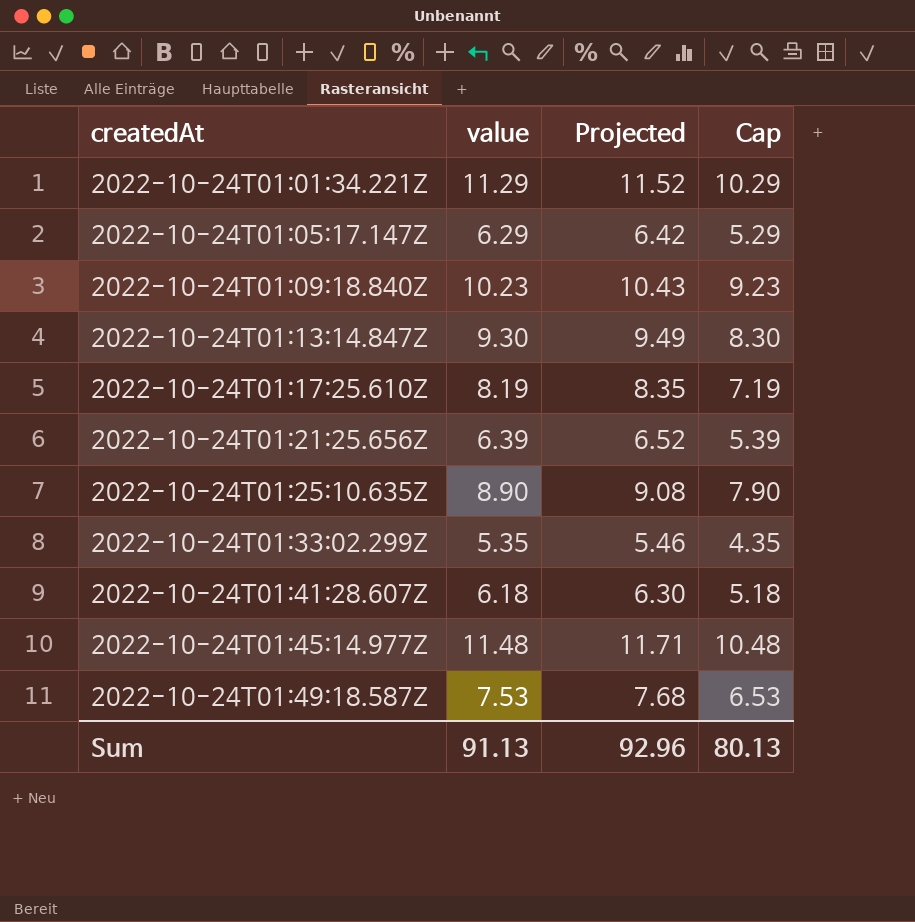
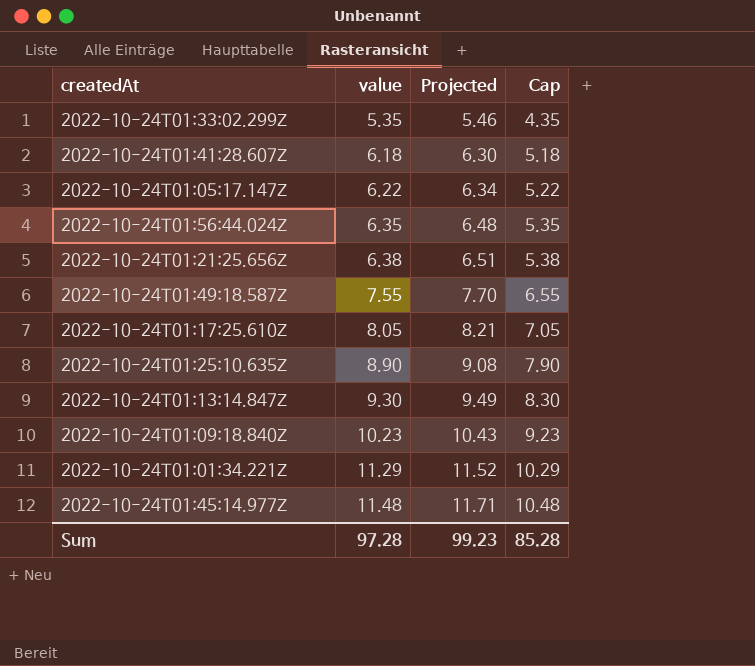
row order: createdAt ascending -> value ascending
2022-10-24T01:05:17.147Z | value: 6.29 -> 6.22
2022-10-24T01:05:17.147Z | Projected: 6.42 -> 6.34
2022-10-24T01:05:17.147Z | Cap: 5.29 -> 5.22
row 2022-10-24T01:56:44.024Z: none -> 6.35 | 6.48 | 5.35
2022-10-24T01:21:25.656Z | value: 6.39 -> 6.38
2022-10-24T01:21:25.656Z | Projected: 6.52 -> 6.51
2022-10-24T01:21:25.656Z | Cap: 5.39 -> 5.38
2022-10-24T01:49:18.587Z | value: 7.53 -> 7.55
2022-10-24T01:49:18.587Z | Projected: 7.68 -> 7.70
2022-10-24T01:49:18.587Z | Cap: 6.53 -> 6.55
2022-10-24T01:17:25.610Z | value: 8.19 -> 8.05
2022-10-24T01:17:25.610Z | Projected: 8.35 -> 8.21
2022-10-24T01:17:25.610Z | Cap: 7.19 -> 7.05
Sum | value: 91.13 -> 97.28
Sum | Projected: 92.96 -> 99.23
Sum | Cap: 80.13 -> 85.28

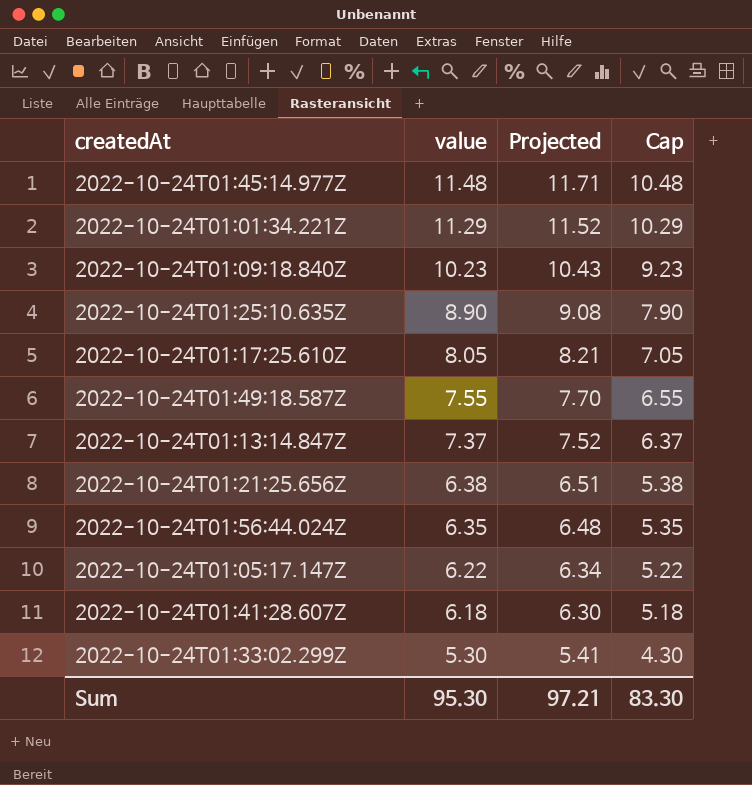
row order: value ascending -> value descending
2022-10-24T01:13:14.847Z | value: 9.30 -> 7.37
2022-10-24T01:13:14.847Z | Projected: 9.49 -> 7.52
2022-10-24T01:13:14.847Z | Cap: 8.30 -> 6.37
2022-10-24T01:33:02.299Z | value: 5.35 -> 5.30
2022-10-24T01:33:02.299Z | Projected: 5.46 -> 5.41
2022-10-24T01:33:02.299Z | Cap: 4.35 -> 4.30
Sum | value: 97.28 -> 95.30
Sum | Projected: 99.23 -> 97.21
Sum | Cap: 85.28 -> 83.30

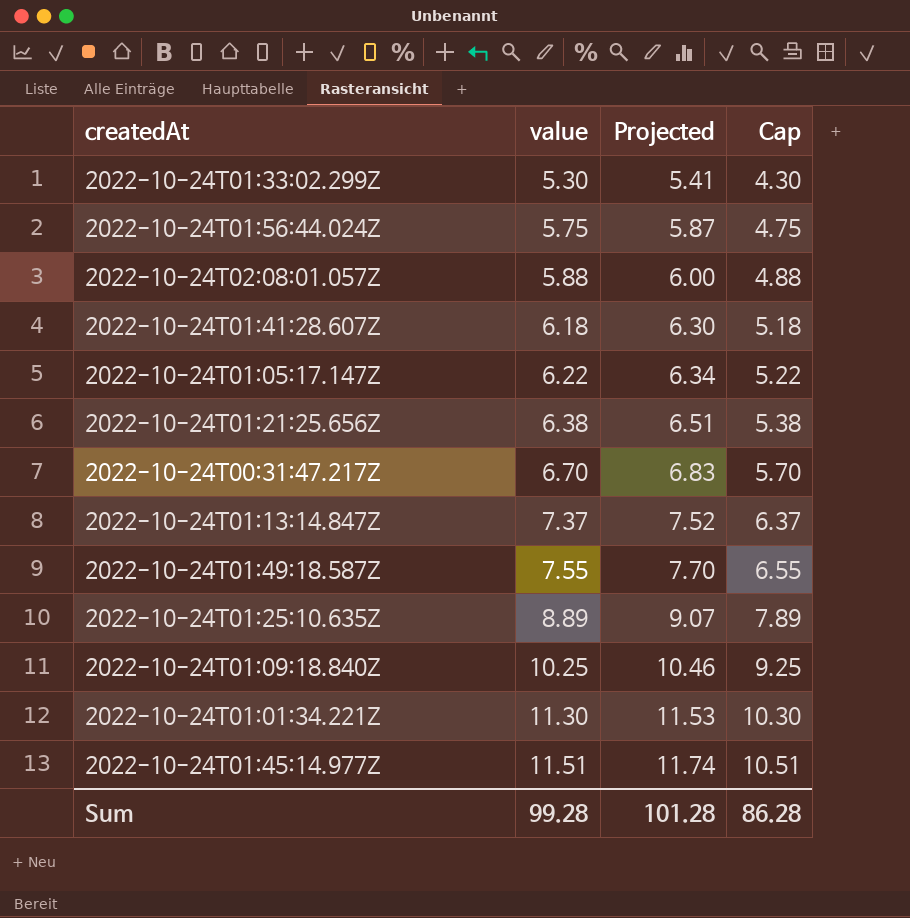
row order: value descending -> value ascending
row 2022-10-24T01:17:25.610Z: 8.05 | 8.21 | 7.05 -> none
2022-10-24T01:56:44.024Z | value: 6.35 -> 5.75
2022-10-24T01:56:44.024Z | Projected: 6.48 -> 5.87
2022-10-24T01:56:44.024Z | Cap: 5.35 -> 4.75
row 2022-10-24T02:08:01.057Z: none -> 5.88 | 6.00 | 4.88
row 2022-10-24T00:31:47.217Z: none -> 6.70 | 6.83 | 5.70
2022-10-24T01:25:10.635Z | value: 8.90 -> 8.89
2022-10-24T01:25:10.635Z | Projected: 9.08 -> 9.07
2022-10-24T01:25:10.635Z | Cap: 7.90 -> 7.89
2022-10-24T01:09:18.840Z | value: 10.23 -> 10.25
2022-10-24T01:09:18.840Z | Projected: 10.43 -> 10.46
2022-10-24T01:09:18.840Z | Cap: 9.23 -> 9.25
2022-10-24T01:01:34.221Z | value: 11.29 -> 11.30
2022-10-24T01:01:34.221Z | Projected: 11.52 -> 11.53
2022-10-24T01:01:34.221Z | Cap: 10.29 -> 10.30
2022-10-24T01:45:14.977Z | value: 11.48 -> 11.51
2022-10-24T01:45:14.977Z | Projected: 11.71 -> 11.74
2022-10-24T01:45:14.977Z | Cap: 10.48 -> 10.51
Sum | value: 95.30 -> 99.28
Sum | Projected: 97.21 -> 101.28
Sum | Cap: 83.30 -> 86.28

